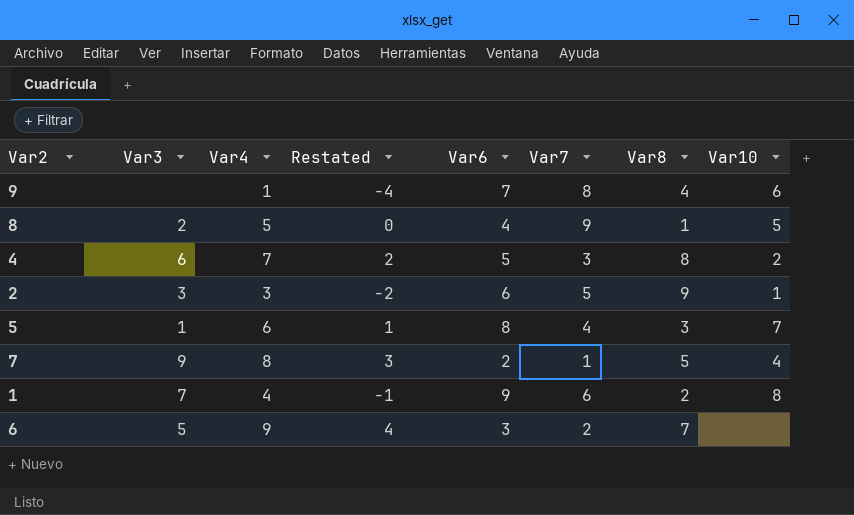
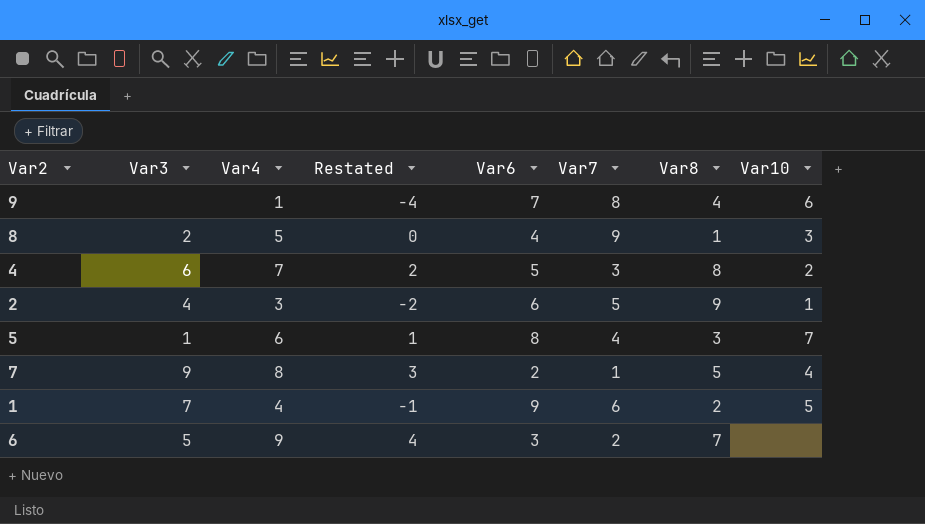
8 | Var10: 5 -> 3
2 | Var3: 3 -> 4
1 | Var10: 8 -> 5

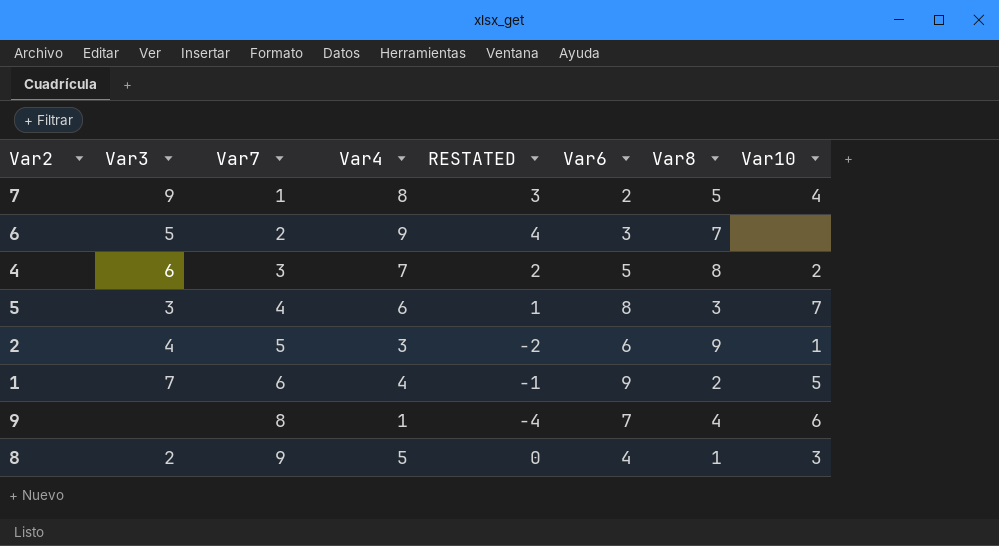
row order: none -> Var7 ascending
column Var7 | position: 6 -> 3
column name: Restated -> RESTATED
5 | Var3: 1 -> 3

